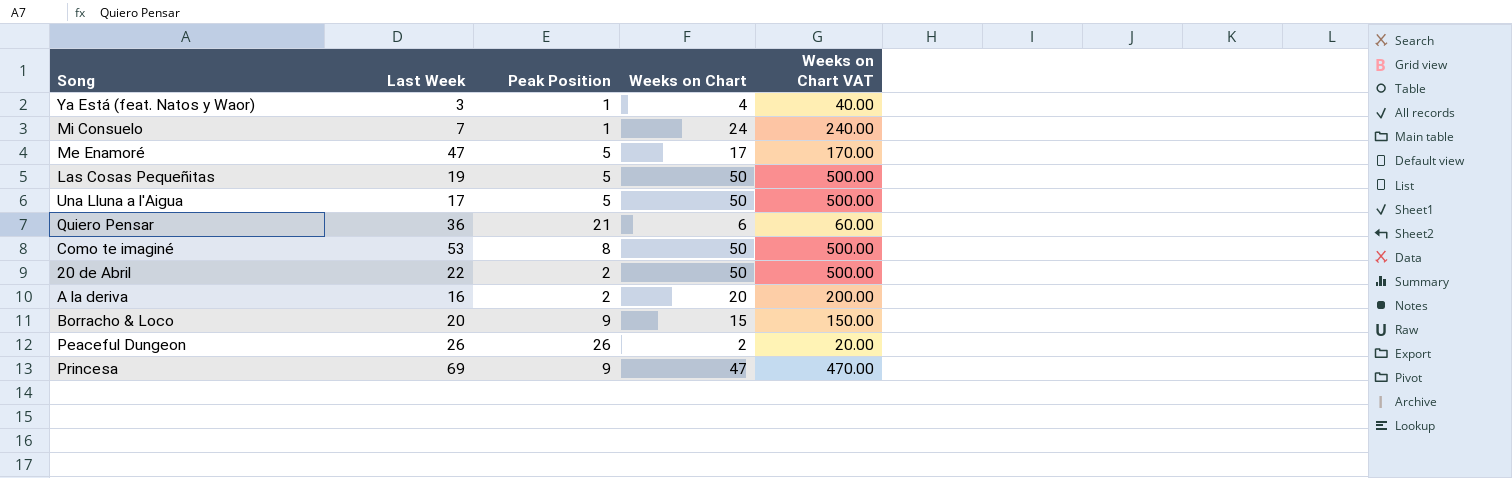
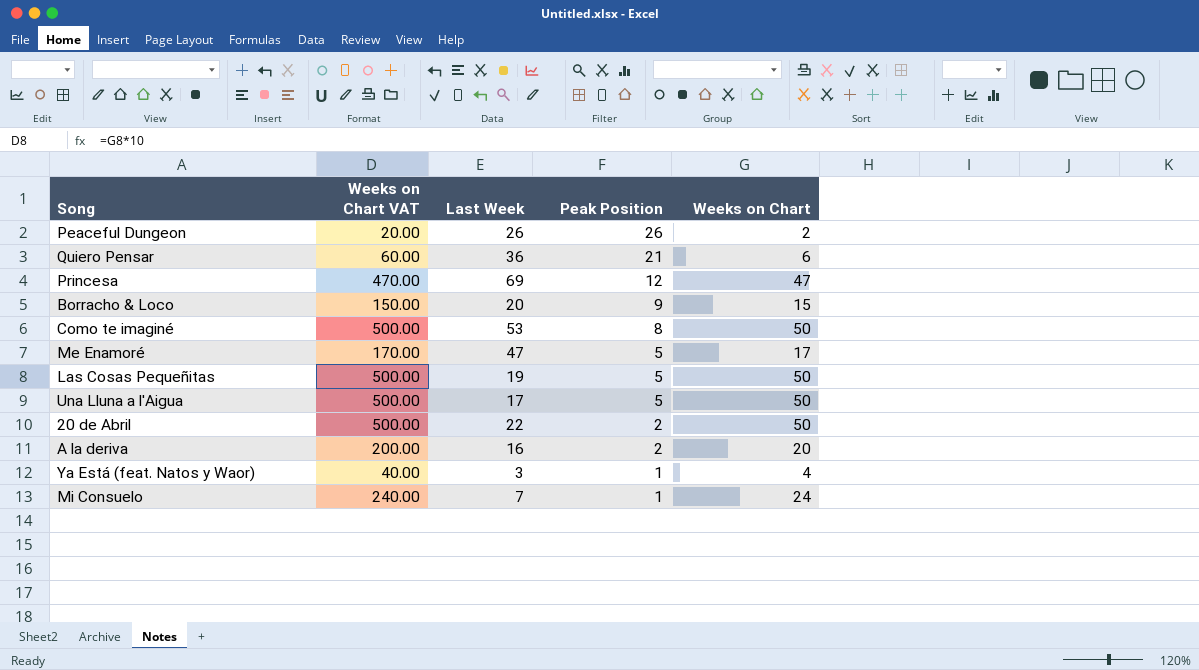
row order: none -> Peak Position descending
column Weeks on Chart VAT | position: 5 -> 2
Princesa | Peak Position: 9 -> 12

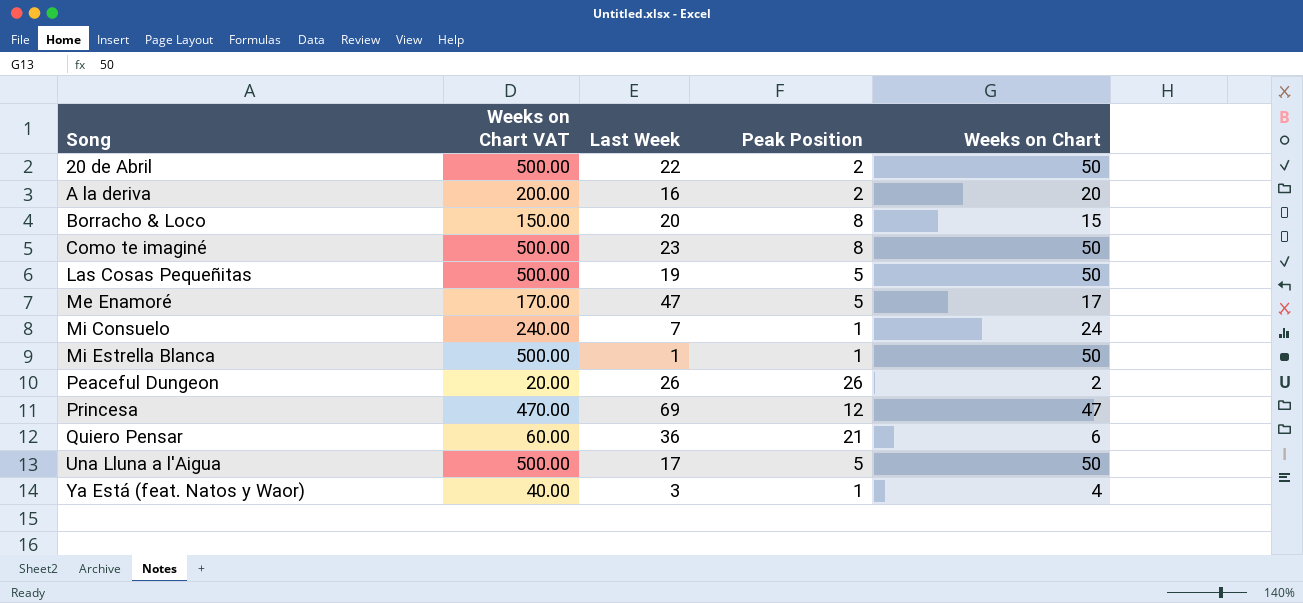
row order: Peak Position descending -> Song ascending
Borracho & Loco | Peak Position: 9 -> 8
Como te imaginé | Last Week: 53 -> 23
row Mi Estrella Blanca: none -> 500.00 | 1 | 1 | 50

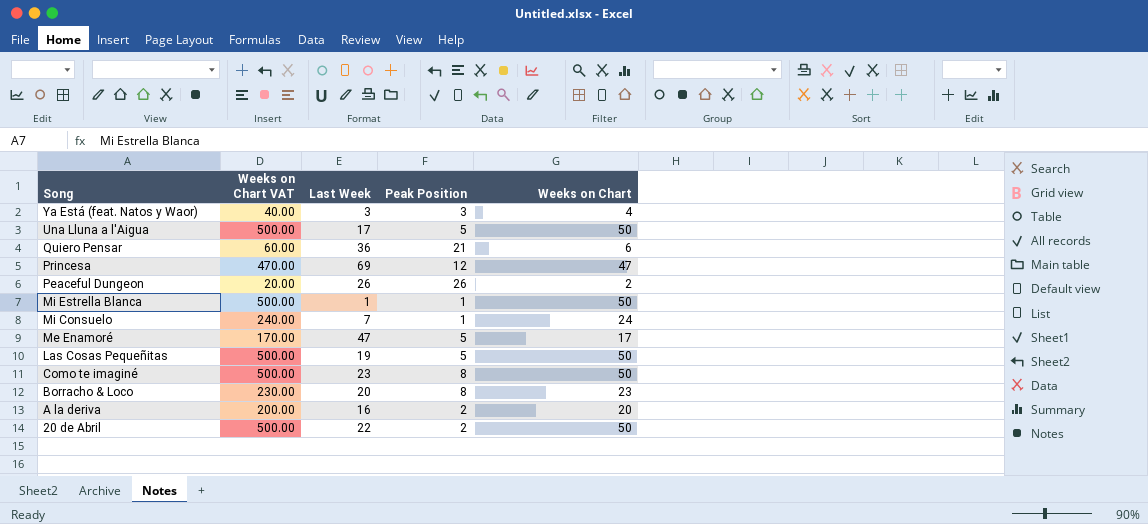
row order: Song ascending -> Song descending
Ya Está (feat. Natos y Waor) | Peak Position: 1 -> 3
Borracho & Loco | Weeks on Chart VAT: 150.00 -> 230.00
Borracho & Loco | Weeks on Chart: 15 -> 23

